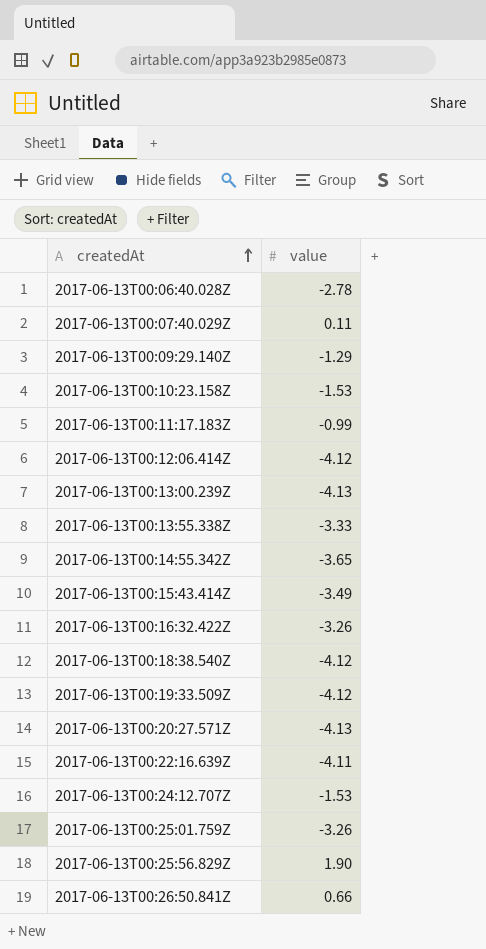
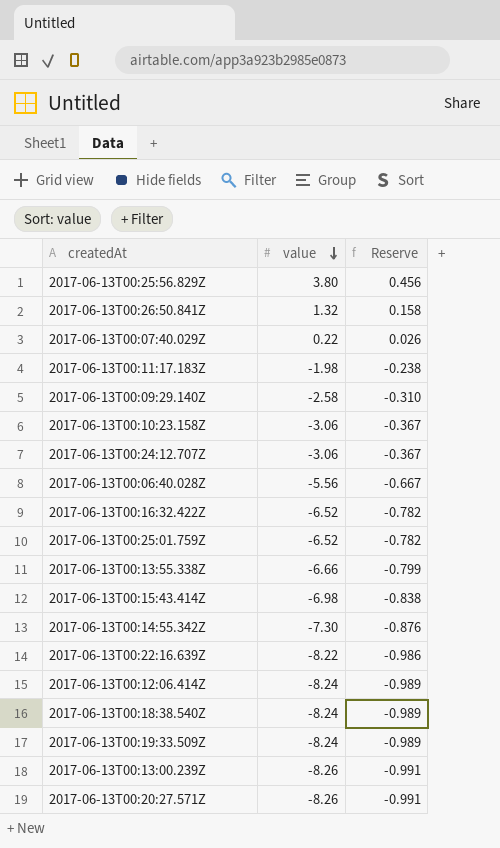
row order: createdAt ascending -> value descending
column Reserve | formula: none -> [value] * 0.12
2017-06-13T00:25:56.829Z | value: 1.90 -> 3.80
2017-06-13T00:26:50.841Z | value: 0.66 -> 1.32
2017-06-13T00:07:40.029Z | value: 0.11 -> 0.22
2017-06-13T00:11:17.183Z | value: -0.99 -> -1.98
2017-06-13T00:09:29.140Z | value: -1.29 -> -2.58
2017-06-13T00:10:23.158Z | value: -1.53 -> -3.06
2017-06-13T00:24:12.707Z | value: -1.53 -> -3.06
2017-06-13T00:06:40.028Z | value: -2.78 -> -5.56
2017-06-13T00:16:32.422Z | value: -3.26 -> -6.52
2017-06-13T00:25:01.759Z | value: -3.26 -> -6.52
2017-06-13T00:13:55.338Z | value: -3.33 -> -6.66
2017-06-13T00:15:43.414Z | value: -3.49 -> -6.98
2017-06-13T00:14:55.342Z | value: -3.65 -> -7.30
2017-06-13T00:22:16.639Z | value: -4.11 -> -8.22
2017-06-13T00:12:06.414Z | value: -4.12 -> -8.24
2017-06-13T00:18:38.540Z | value: -4.12 -> -8.24
2017-06-13T00:19:33.509Z | value: -4.12 -> -8.24
2017-06-13T00:13:00.239Z | value: -4.13 -> -8.26
2017-06-13T00:20:27.571Z | value: -4.13 -> -8.26

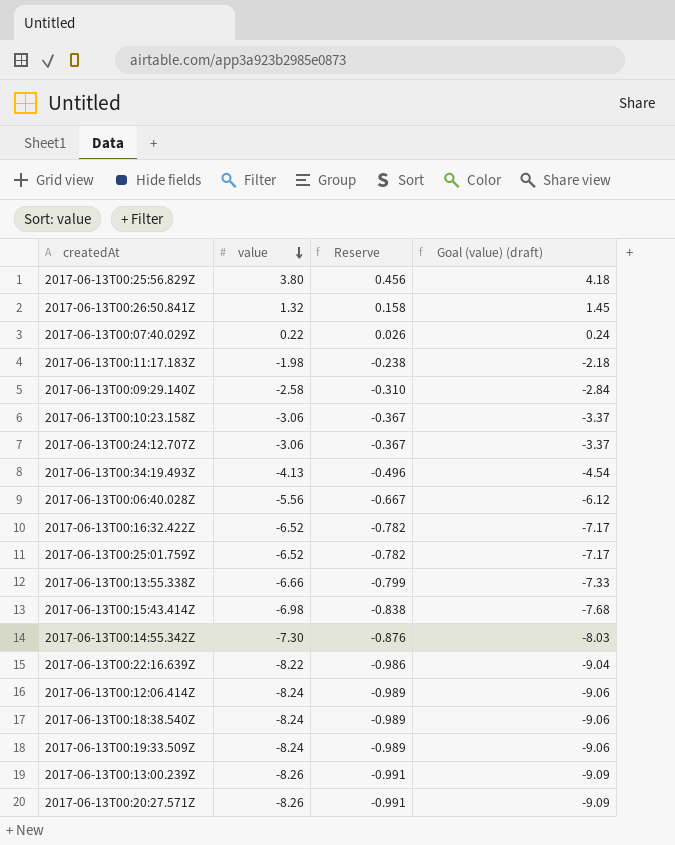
column Goal (value) (draft) | formula: none -> [value] * 1.1
row 2017-06-13T00:34:19.493Z: none -> -4.13 | -0.496 | -4.54

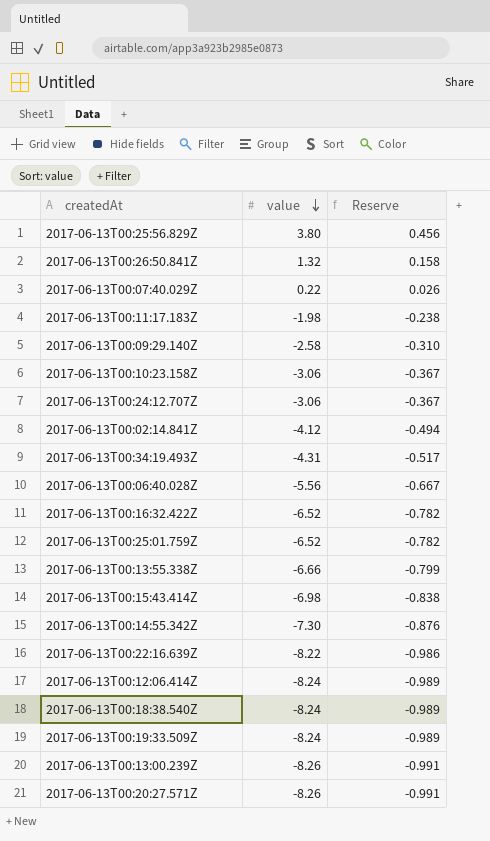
column Goal (value) (draft) | formula: [value] * 1.1 -> none
row 2017-06-13T00:02:14.841Z: none -> -4.12 | -0.494
2017-06-13T00:34:19.493Z | value: -4.13 -> -4.31
2017-06-13T00:34:19.493Z | Reserve: -0.496 -> -0.517

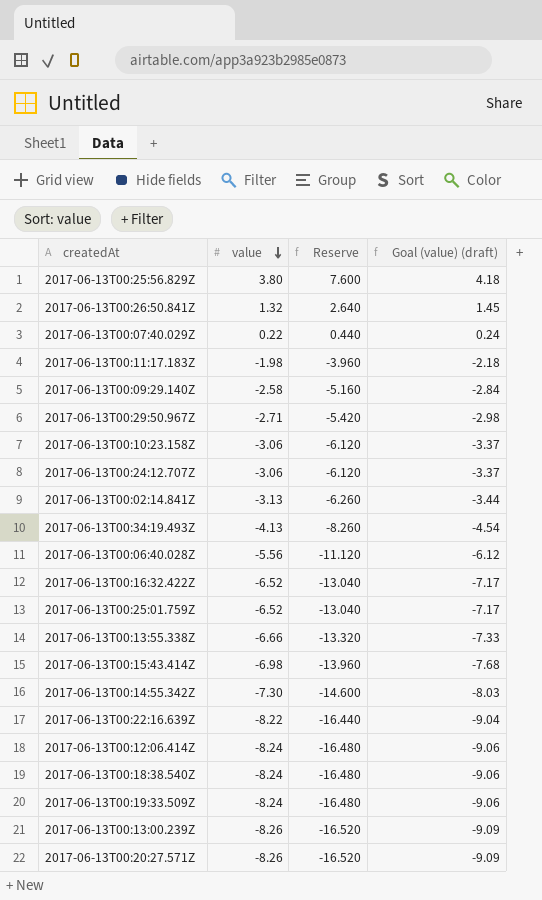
column Reserve | formula: [value] * 0.12 -> [value] * 2
column Goal (value) (draft) | formula: none -> [value] * 1.1
row 2017-06-13T00:29:50.967Z: none -> -2.71 | -5.420 | -2.98
2017-06-13T00:02:14.841Z | value: -4.12 -> -3.13
2017-06-13T00:34:19.493Z | value: -4.31 -> -4.13

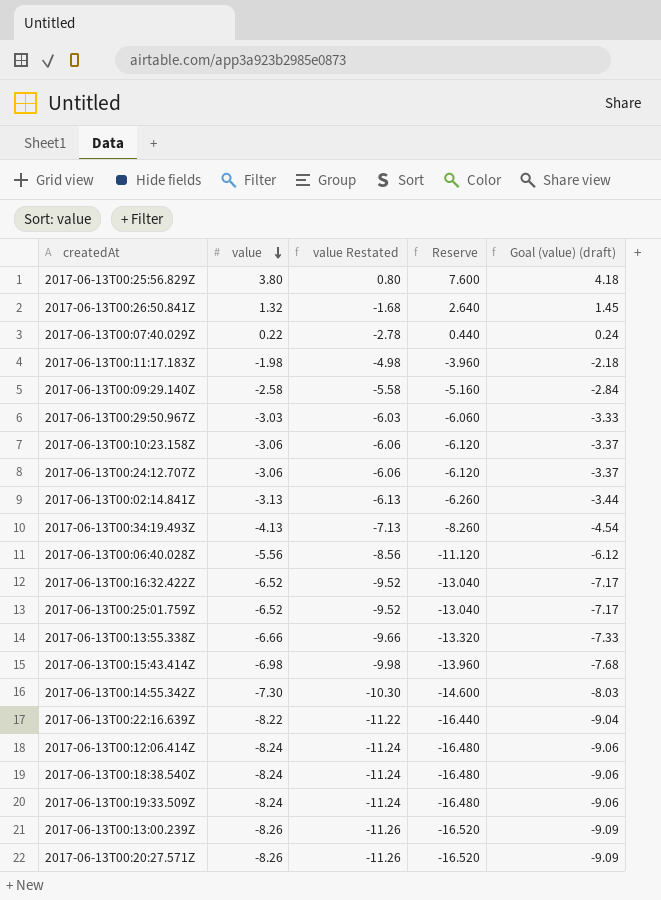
column value Restated | formula: none -> [value] - 3
2017-06-13T00:29:50.967Z | value: -2.71 -> -3.03
2017-06-13T00:29:50.967Z | Reserve: -5.420 -> -6.060
2017-06-13T00:29:50.967Z | Goal (value) (draft): -2.98 -> -3.33

